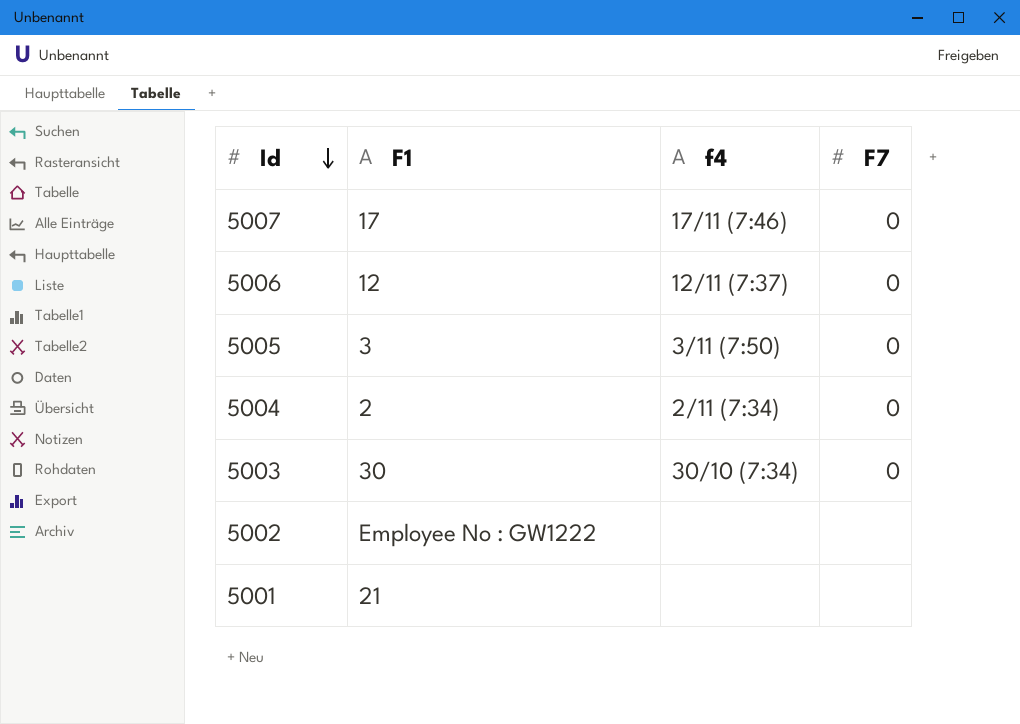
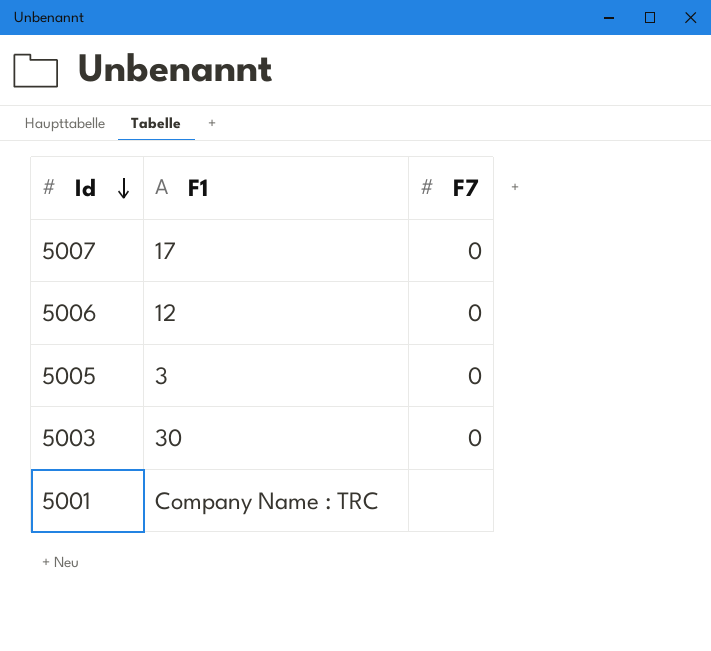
column f4 | position: 3 -> none
row 5004: 2 | 2/11 (7:34) | 0 -> none
row 5002: Employee No : GW1222 | none | none -> none
5001 | F1: 21 -> Company Name : TRC

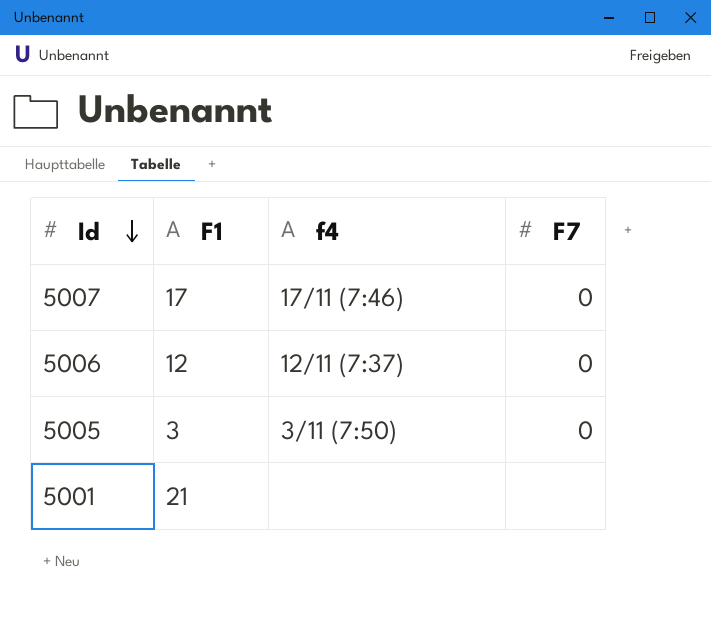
column f4 | position: none -> 3
row 5003: 30 | 0 -> none
5001 | F1: Company Name : TRC -> 21

